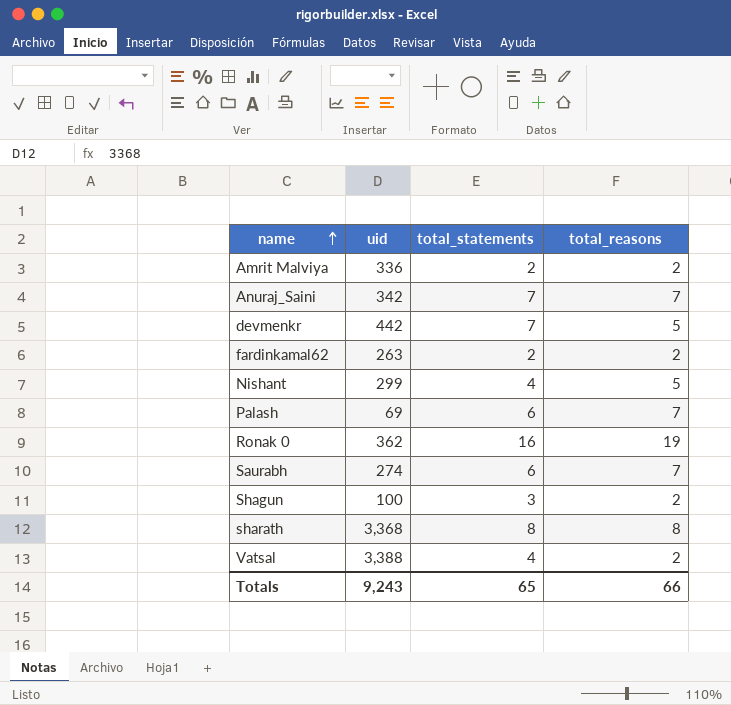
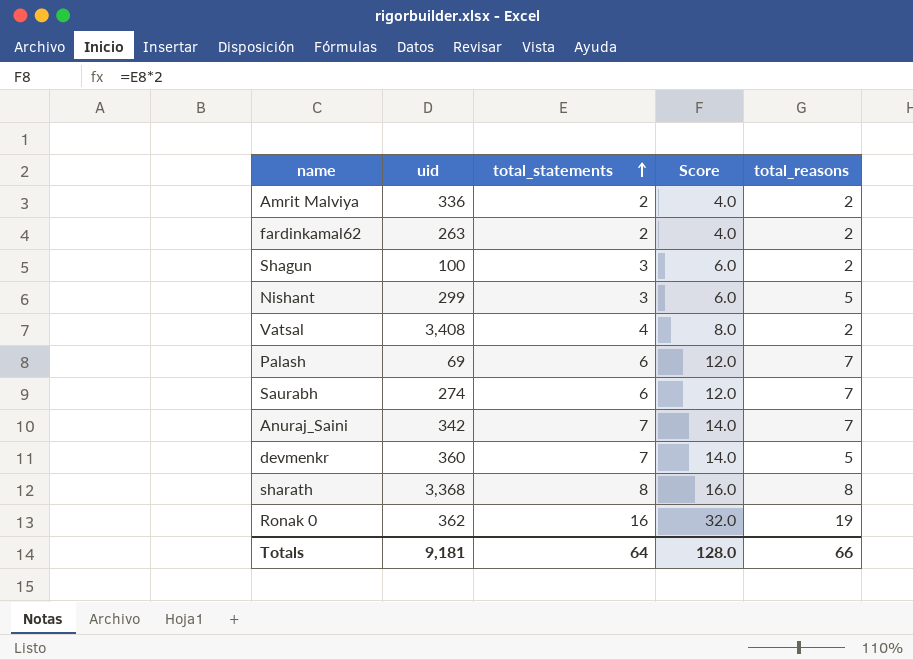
row order: name ascending -> total_statements ascending
column Score | formula: none -> [total_statements] * 2
Nishant | total_statements: 4 -> 3
Vatsal | uid: 3,388 -> 3,408
devmenkr | uid: 442 -> 360
Totals | uid: 9,243 -> 9,181
Totals | total_statements: 65 -> 64

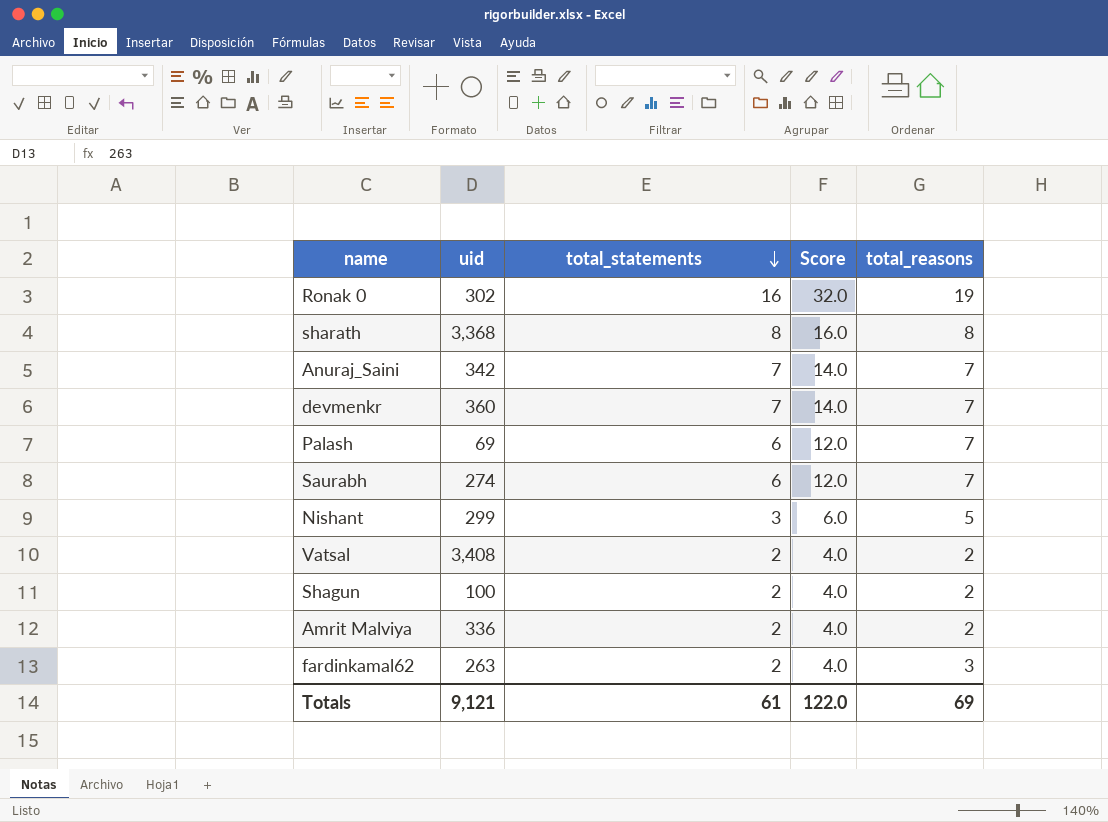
row order: total_statements ascending -> total_statements descending
Ronak 0 | uid: 362 -> 302
devmenkr | total_reasons: 5 -> 7
Vatsal | total_statements: 4 -> 2
Vatsal | Score: 8.0 -> 4.0
Shagun | total_statements: 3 -> 2
Shagun | Score: 6.0 -> 4.0
fardinkamal62 | total_reasons: 2 -> 3
Totals | uid: 9,181 -> 9,121
Totals | total_statements: 64 -> 61
Totals | Score: 128.0 -> 122.0
Totals | total_reasons: 66 -> 69

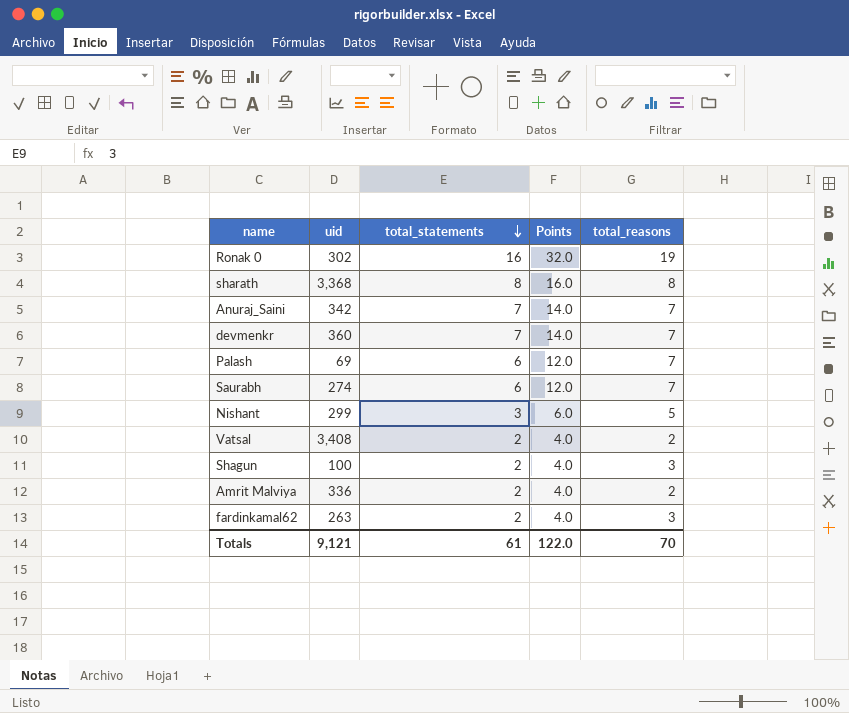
column name: Score -> Points
Shagun | total_reasons: 2 -> 3
Totals | total_reasons: 69 -> 70

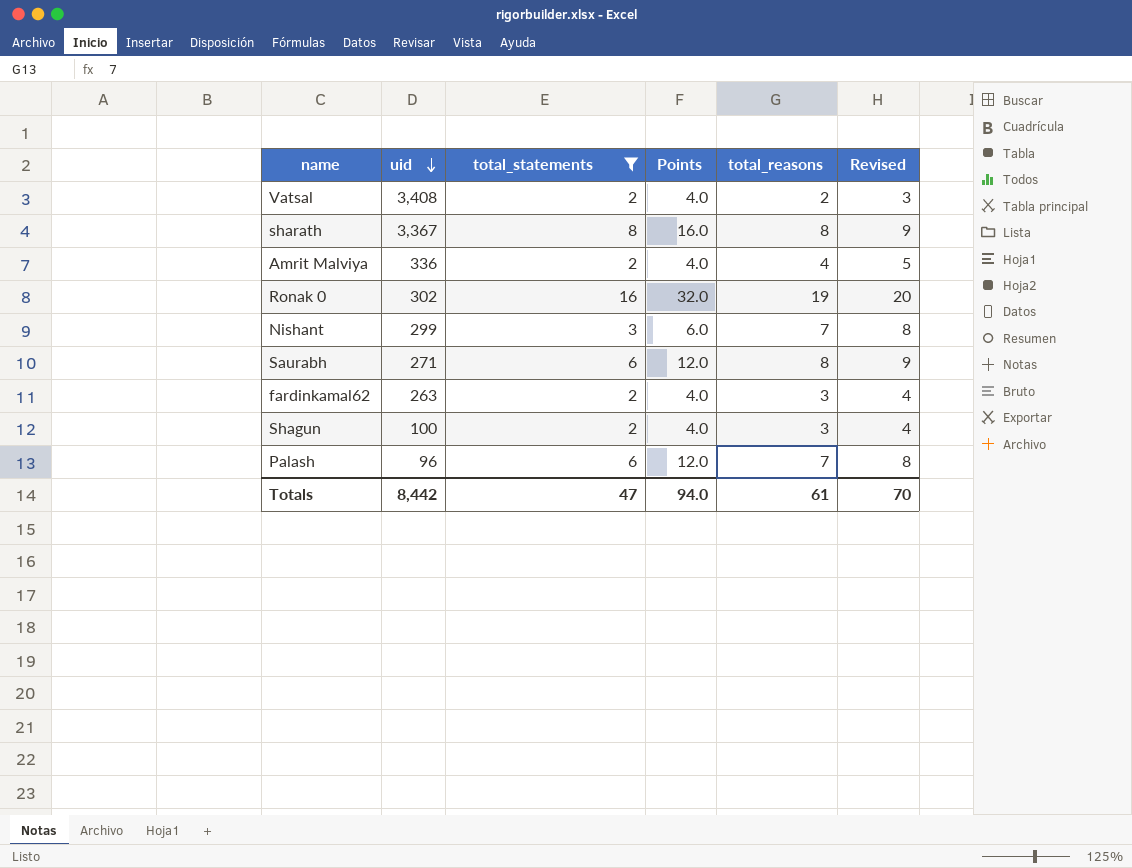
filter: none -> total_statements != 7
row order: total_statements descending -> uid descending
column Revised | formula: none -> [total_reasons] + 1
sharath | uid: 3,368 -> 3,367
Amrit Malviya | total_reasons: 2 -> 4
Nishant | total_reasons: 5 -> 7
Saurabh | uid: 274 -> 271
Saurabh | total_reasons: 7 -> 8
Palash | uid: 69 -> 96
Totals | uid: 9,121 -> 8,442
Totals | total_statements: 61 -> 47
Totals | Points: 122.0 -> 94.0
Totals | total_reasons: 70 -> 61

